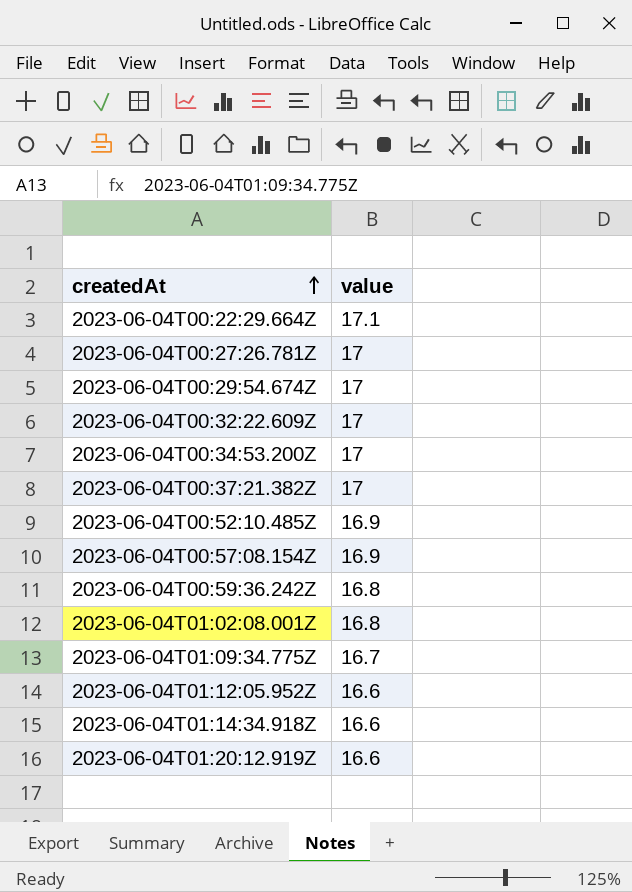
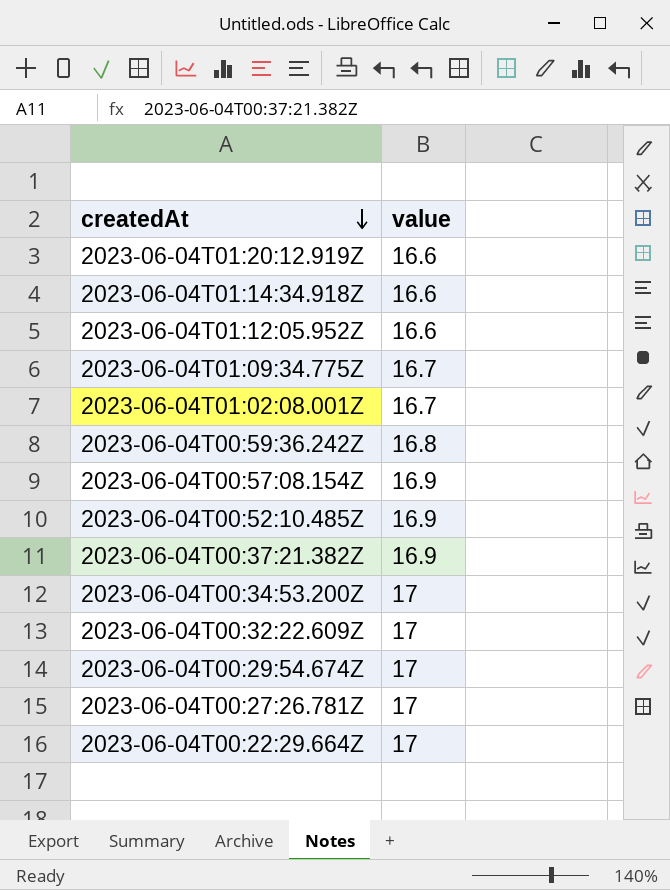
row order: createdAt ascending -> createdAt descending
2023-06-04T01:02:08.001Z | value: 16.8 -> 16.7
2023-06-04T00:37:21.382Z | value: 17 -> 16.9
2023-06-04T00:22:29.664Z | value: 17.1 -> 17

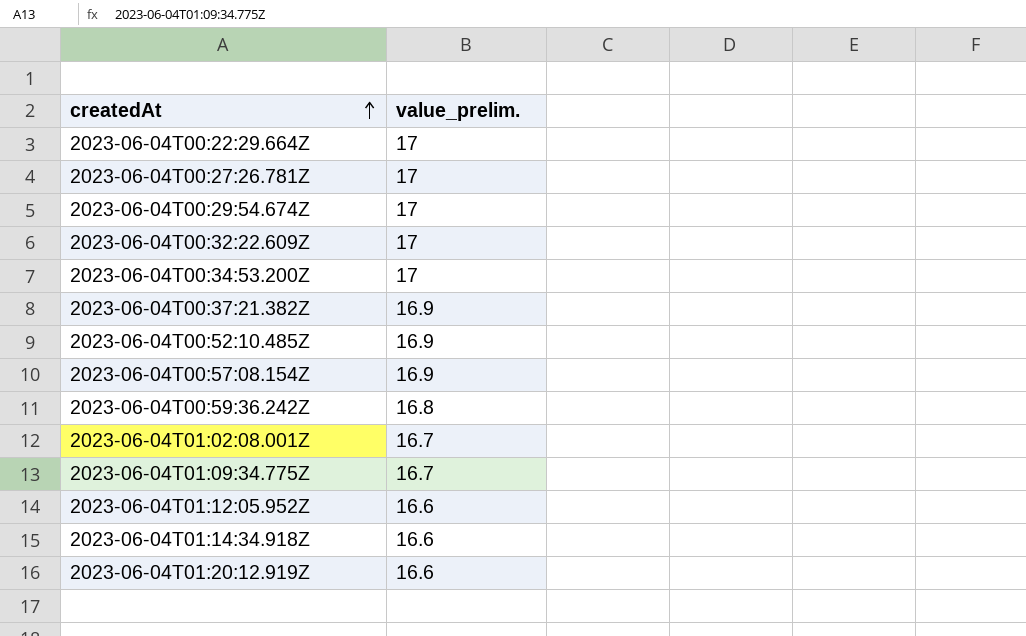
row order: createdAt descending -> createdAt ascending
column name: value -> value_prelim.

